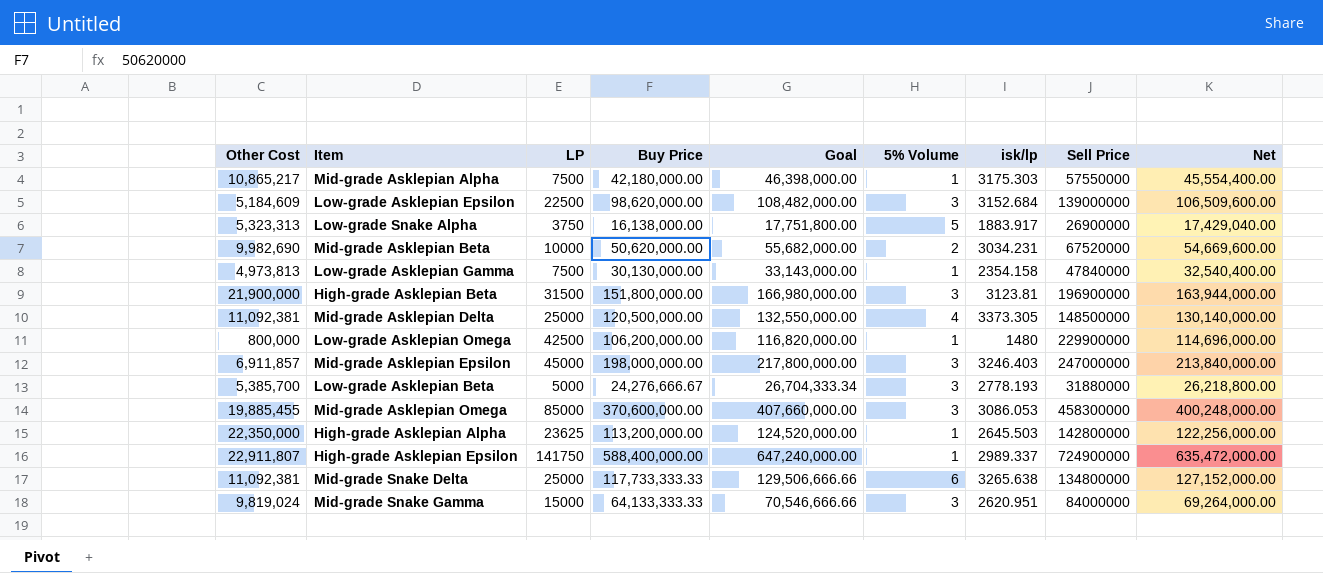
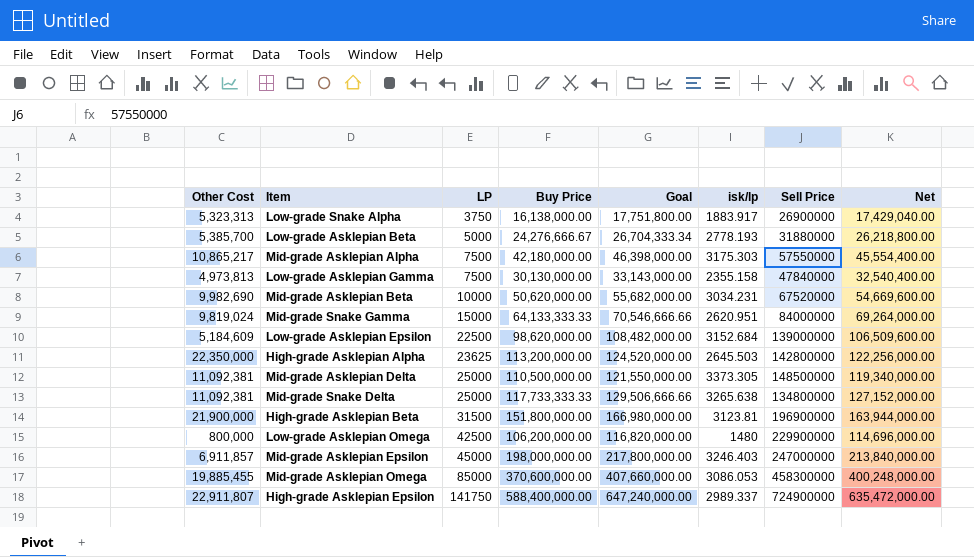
row order: none -> LP ascending
column 5% Volume | position: 6 -> none
Low-grade Asklepian Gamma | isk/lp: 2354.158 -> 2355.158
Mid-grade Asklepian Delta | Buy Price: 120,500,000.00 -> 110,500,000.00
Mid-grade Asklepian Delta | Goal: 132,550,000.00 -> 121,550,000.00
Mid-grade Asklepian Delta | Net: 130,140,000.00 -> 119,340,000.00

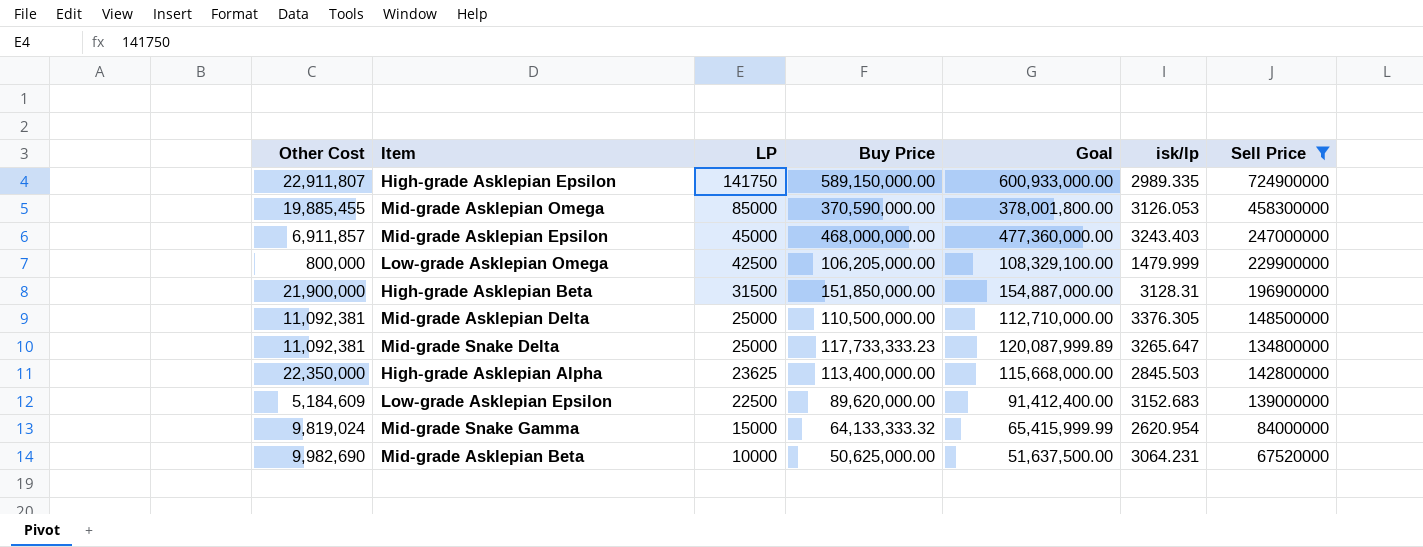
filter: none -> Sell Price >= 67520000
row order: LP ascending -> LP descending
column Net | formula: [Buy Price] * 1.08 -> none
column Goal | formula: [Buy Price] * 1.1 -> [Buy Price] * 1.02
High-grade Asklepian Epsilon | Buy Price: 588,400,000.00 -> 589,150,000.00
High-grade Asklepian Epsilon | isk/lp: 2989.337 -> 2989.335
Mid-grade Asklepian Omega | Buy Price: 370,600,000.00 -> 370,590,000.00
Mid-grade Asklepian Omega | isk/lp: 3086.053 -> 3126.053
Mid-grade Asklepian Epsilon | Buy Price: 198,000,000.00 -> 468,000,000.00
Mid-grade Asklepian Epsilon | isk/lp: 3246.403 -> 3243.403
Low-grade Asklepian Omega | Buy Price: 106,200,000.00 -> 106,205,000.00
Low-grade Asklepian Omega | isk/lp: 1480 -> 1479.999
High-grade Asklepian Beta | Buy Price: 151,800,000.00 -> 151,850,000.00
High-grade Asklepian Beta | isk/lp: 3123.81 -> 3128.31
Mid-grade Asklepian Delta | isk/lp: 3373.305 -> 3376.305
Mid-grade Snake Delta | Buy Price: 117,733,333.33 -> 117,733,333.23
Mid-grade Snake Delta | isk/lp: 3265.638 -> 3265.647
High-grade Asklepian Alpha | Buy Price: 113,200,000.00 -> 113,400,000.00
High-grade Asklepian Alpha | isk/lp: 2645.503 -> 2845.503
Low-grade Asklepian Epsilon | Buy Price: 98,620,000.00 -> 89,620,000.00
Low-grade Asklepian Epsilon | isk/lp: 3152.684 -> 3152.683
Mid-grade Snake Gamma | Buy Price: 64,133,333.33 -> 64,133,333.32
Mid-grade Snake Gamma | isk/lp: 2620.951 -> 2620.954
Mid-grade Asklepian Beta | Buy Price: 50,620,000.00 -> 50,625,000.00
Mid-grade Asklepian Beta | isk/lp: 3034.231 -> 3064.231

